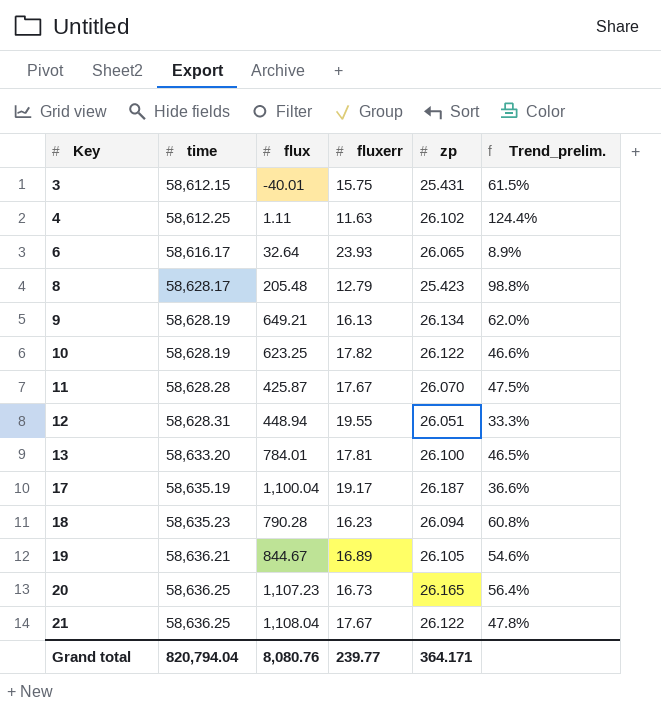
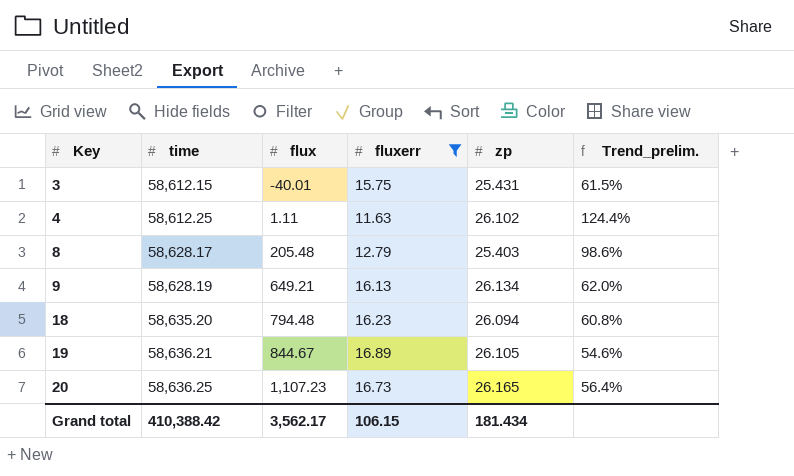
filter: none -> fluxerr <= 16.89
8 | zp: 25.423 -> 25.403
8 | Trend_prelim.: 98.8% -> 98.6%
18 | time: 58,635.23 -> 58,635.20
18 | flux: 790.28 -> 794.48
Grand total | time: 820,794.04 -> 410,388.42
Grand total | flux: 8,080.76 -> 3,562.17
Grand total | fluxerr: 239.77 -> 106.15
Grand total | zp: 364.171 -> 181.434

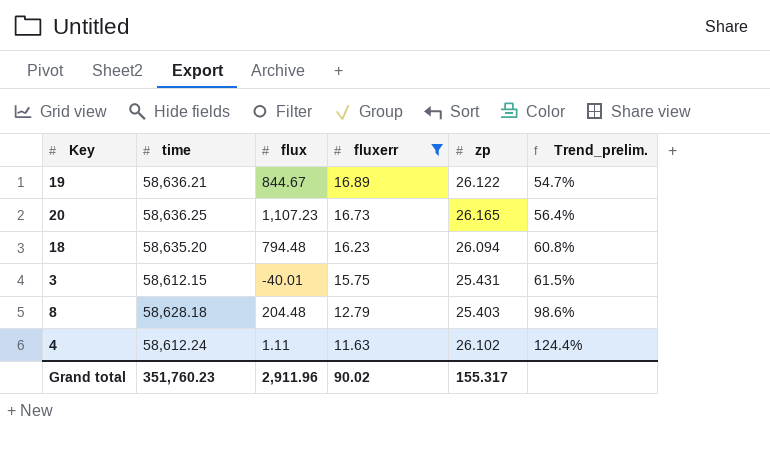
row order: Key ascending -> fluxerr descending
row 9: 58,628.19 | 649.21 | 16.13 | 26.134 | 62.0% -> none
19 | zp: 26.105 -> 26.122
19 | Trend_prelim.: 54.6% -> 54.7%
8 | time: 58,628.17 -> 58,628.18
8 | flux: 205.48 -> 204.48
4 | time: 58,612.25 -> 58,612.24
Grand total | time: 410,388.42 -> 351,760.23
Grand total | flux: 3,562.17 -> 2,911.96
Grand total | fluxerr: 106.15 -> 90.02
Grand total | zp: 181.434 -> 155.317

